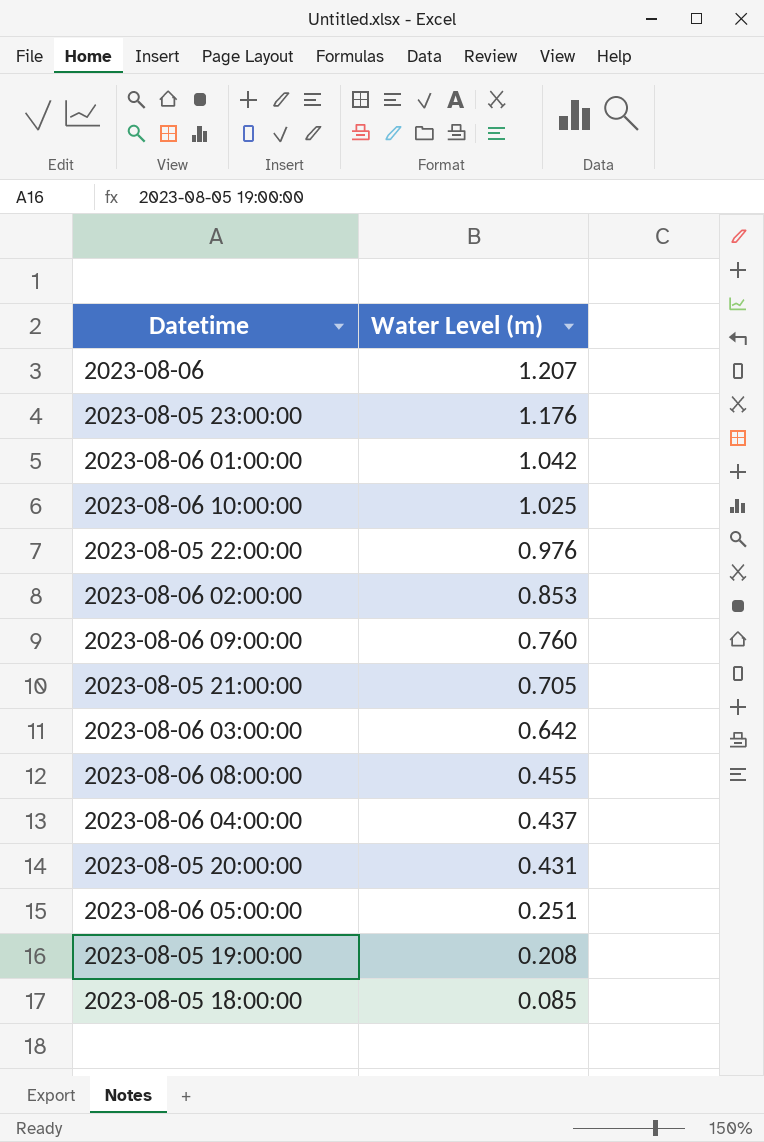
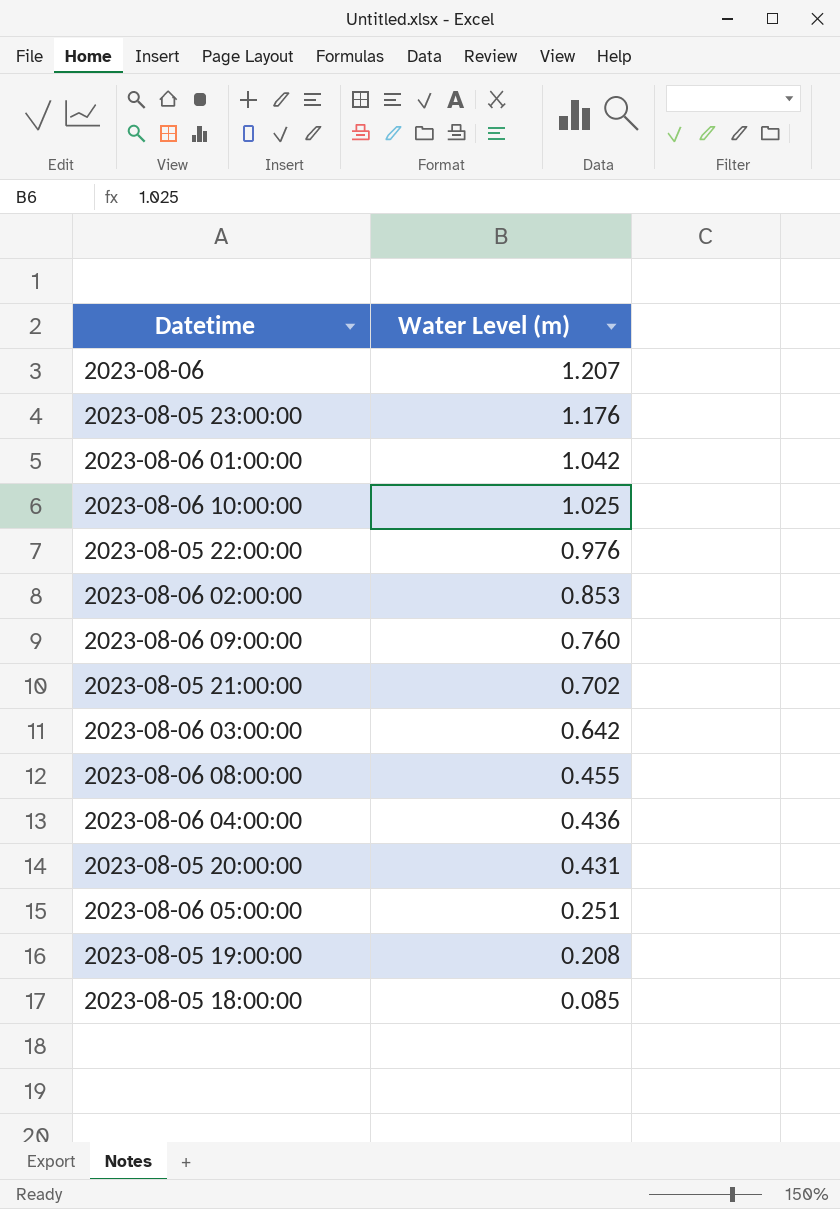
2023-08-05 21:00:00 | Water Level (m): 0.705 -> 0.702
2023-08-06 04:00:00 | Water Level (m): 0.437 -> 0.436

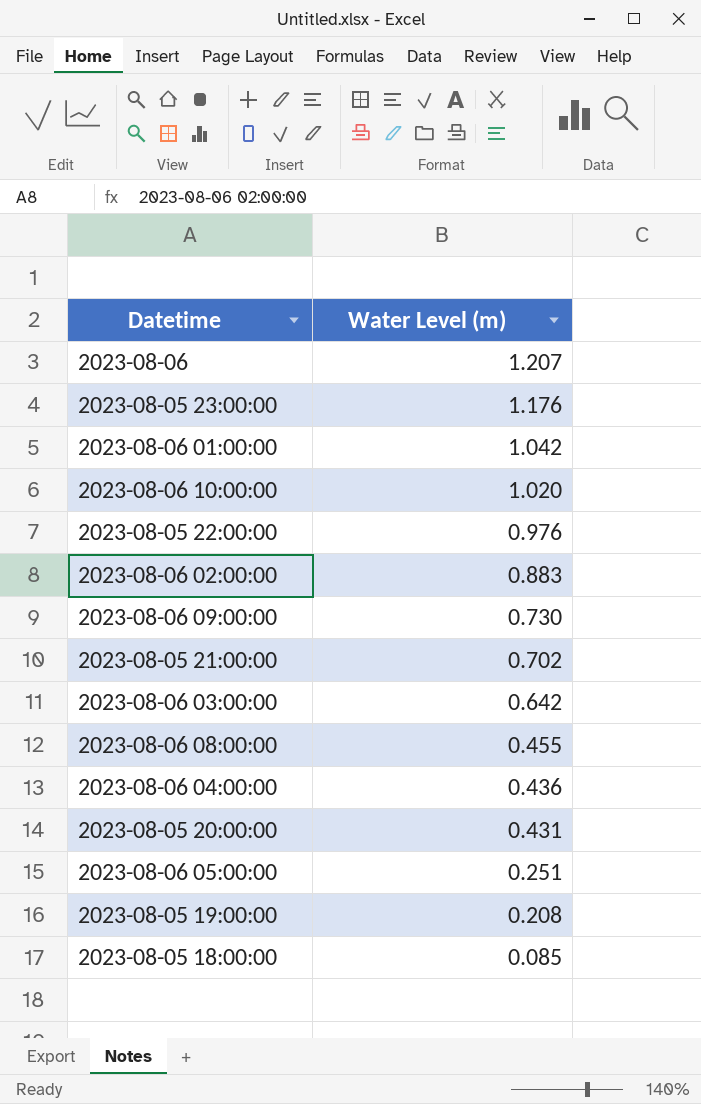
2023-08-06 10:00:00 | Water Level (m): 1.025 -> 1.020
2023-08-06 02:00:00 | Water Level (m): 0.853 -> 0.883
2023-08-06 09:00:00 | Water Level (m): 0.760 -> 0.730

